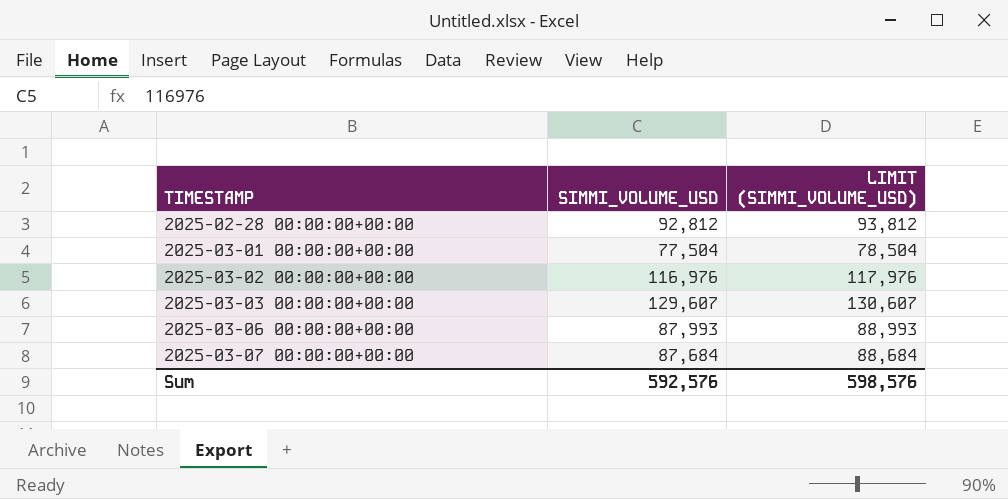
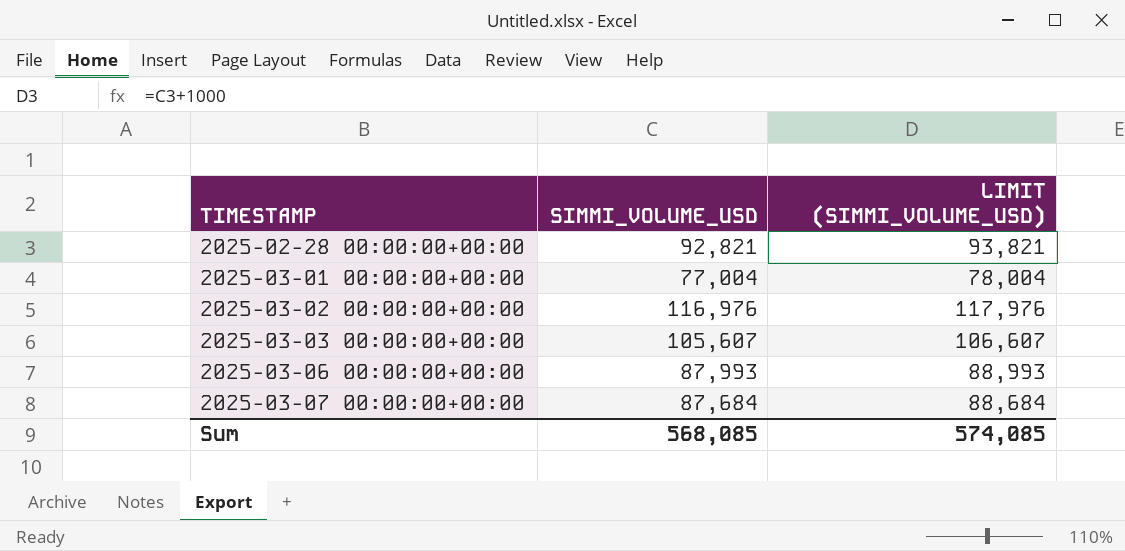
2025-02-28 00:00:00+00:00 | SIMMI_VOLUME_USD: 92,812 -> 92,821
2025-02-28 00:00:00+00:00 | LIMIT (SIMMI_VOLUME_USD): 93,812 -> 93,821
2025-03-01 00:00:00+00:00 | SIMMI_VOLUME_USD: 77,504 -> 77,004
2025-03-01 00:00:00+00:00 | LIMIT (SIMMI_VOLUME_USD): 78,504 -> 78,004
2025-03-03 00:00:00+00:00 | SIMMI_VOLUME_USD: 129,607 -> 105,607
2025-03-03 00:00:00+00:00 | LIMIT (SIMMI_VOLUME_USD): 130,607 -> 106,607
Sum | SIMMI_VOLUME_USD: 592,576 -> 568,085
Sum | LIMIT (SIMMI_VOLUME_USD): 598,576 -> 574,085

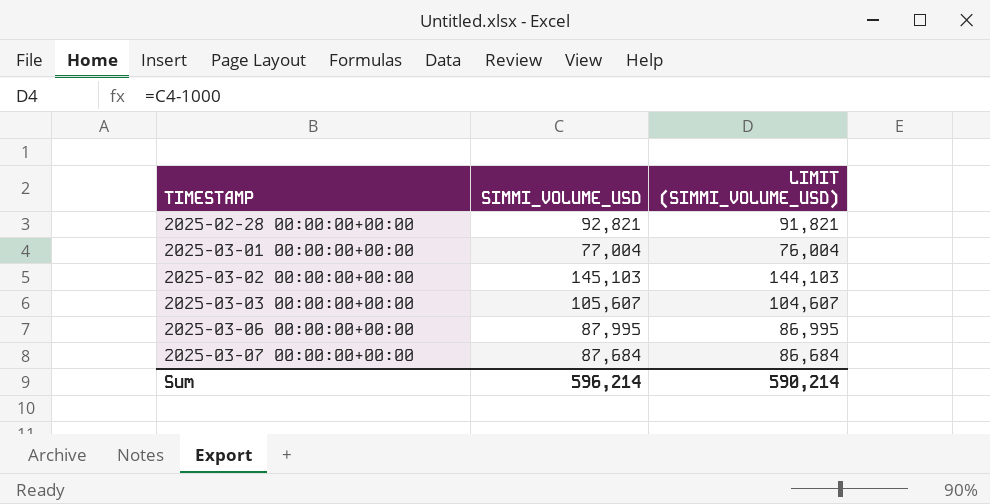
column LIMIT (SIMMI_VOLUME_USD) | formula: [SIMMI_VOLUME_USD] + 1000 -> [SIMMI_VOLUME_USD] - 1000
2025-03-02 00:00:00+00:00 | SIMMI_VOLUME_USD: 116,976 -> 145,103
2025-03-06 00:00:00+00:00 | SIMMI_VOLUME_USD: 87,993 -> 87,995
Sum | SIMMI_VOLUME_USD: 568,085 -> 596,214
Sum | LIMIT (SIMMI_VOLUME_USD): 574,085 -> 590,214

